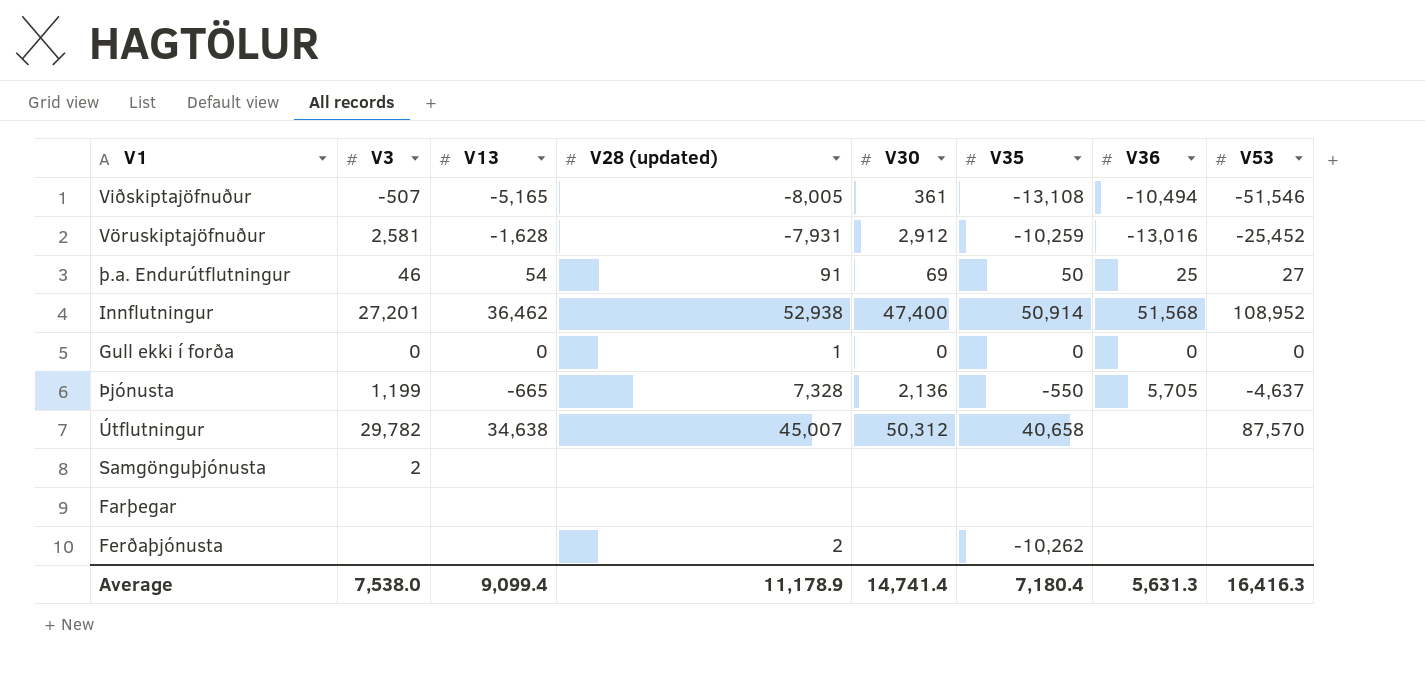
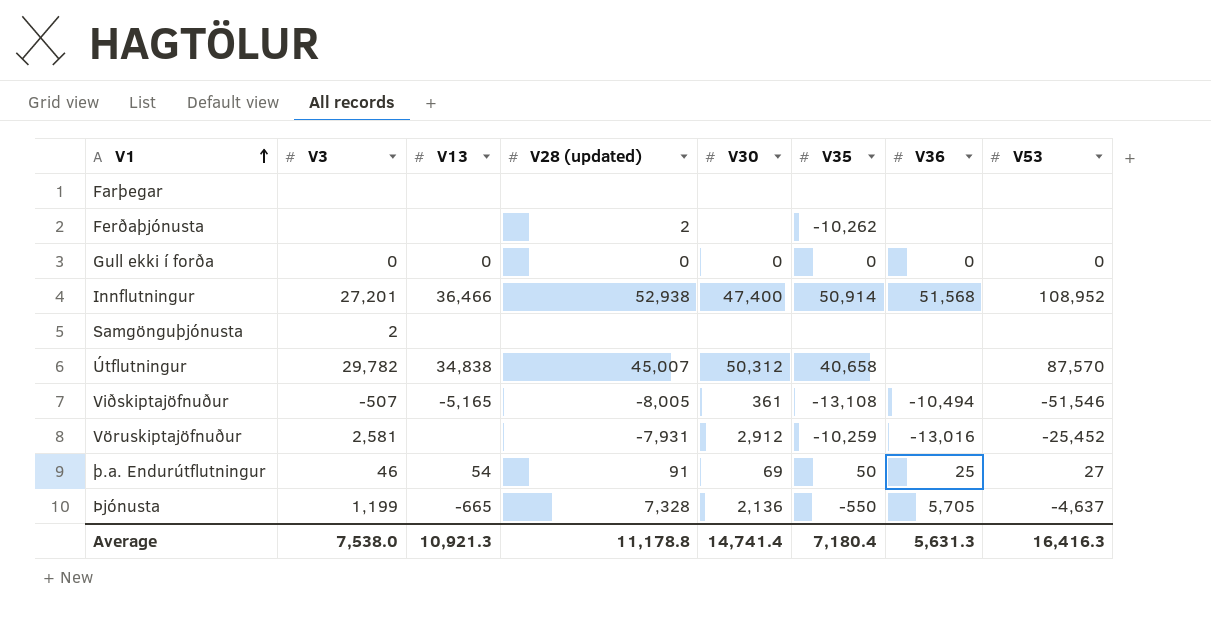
row order: none -> V1 ascending
Gull ekki í forða | V28 (updated): 1 -> 0
Innflutningur | V13: 36,462 -> 36,466
Útflutningur | V13: 34,638 -> 34,838
Vöruskiptajöfnuður | V13: -1,628 -> none
Average | V13: 9,099.4 -> 10,921.3
Average | V28 (updated): 11,178.9 -> 11,178.8

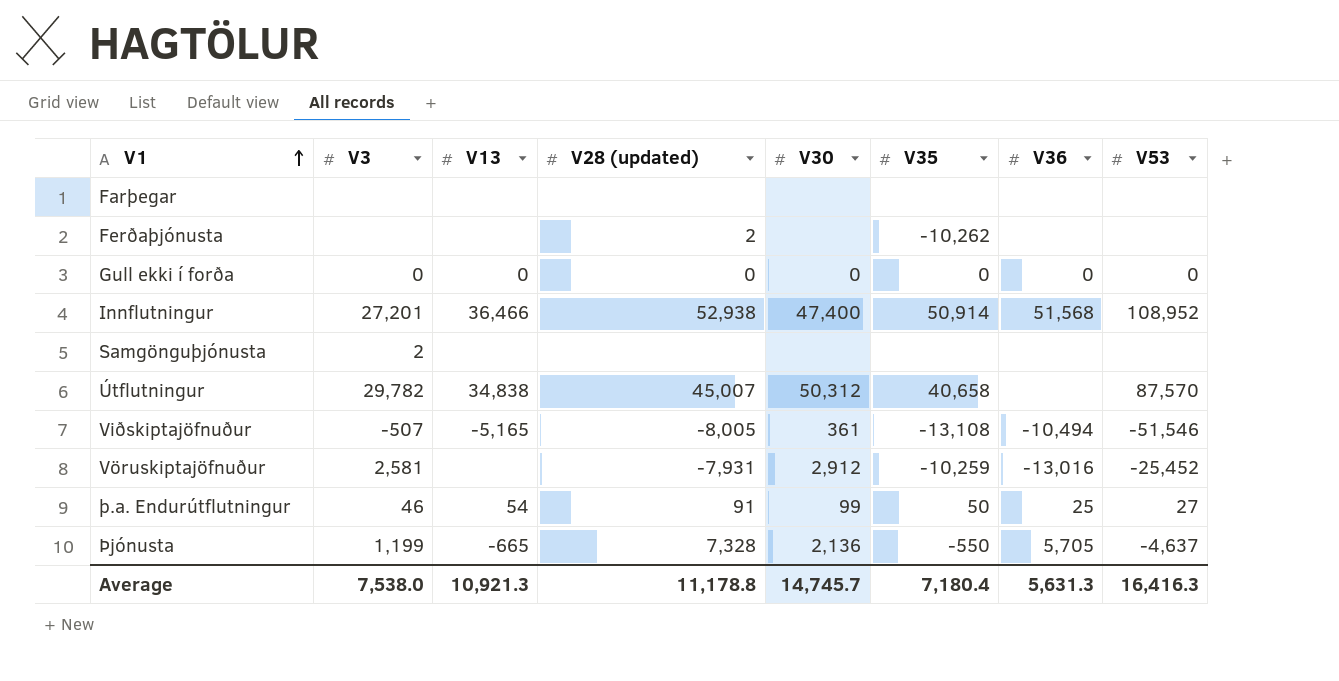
þ.a. Endurútflutningur | V30: 69 -> 99
Average | V30: 14,741.4 -> 14,745.7

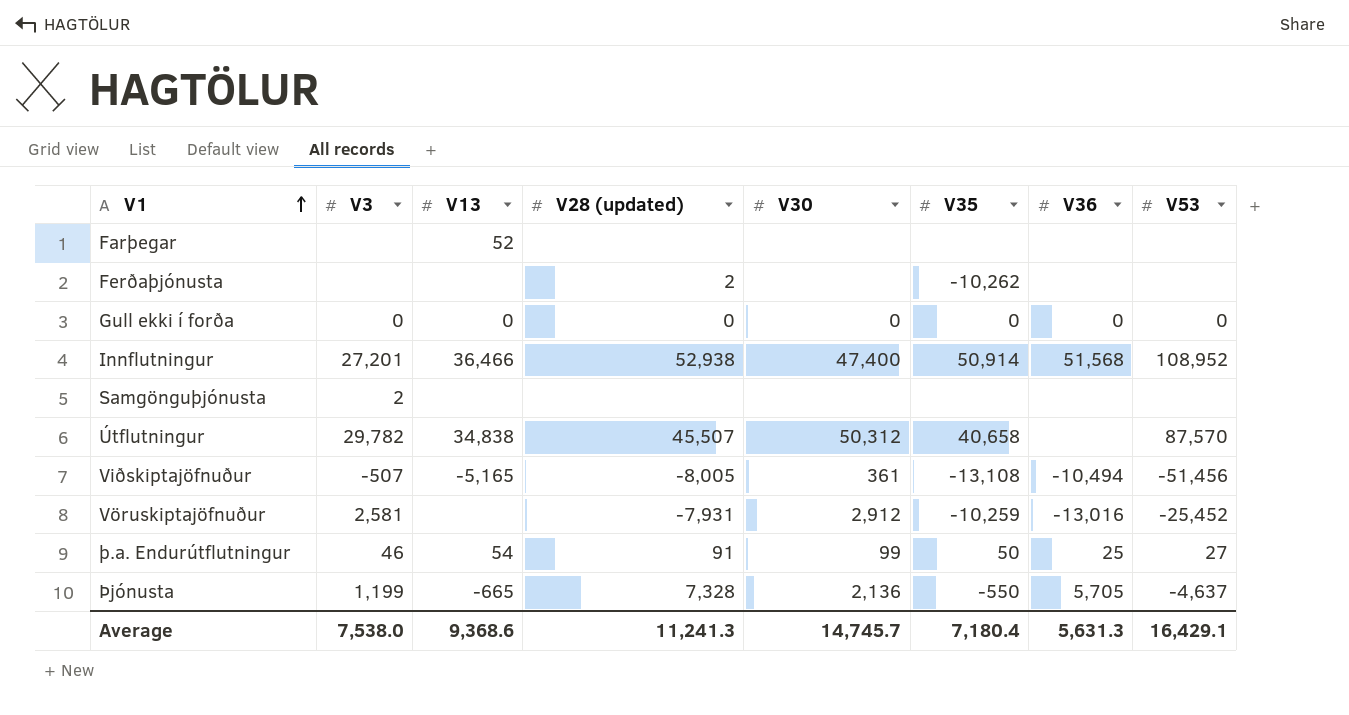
Farþegar | V13: none -> 52
Útflutningur | V28 (updated): 45,007 -> 45,507
Viðskiptajöfnuður | V53: -51,546 -> -51,456
Average | V13: 10,921.3 -> 9,368.6
Average | V28 (updated): 11,178.8 -> 11,241.3
Average | V53: 16,416.3 -> 16,429.1

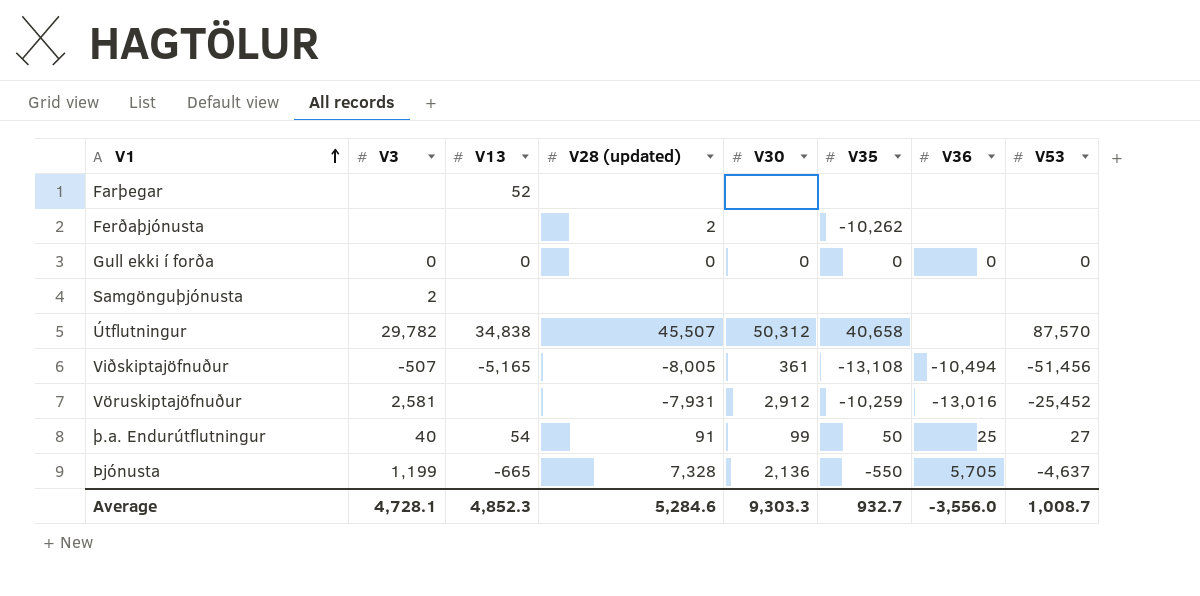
row Innflutningur: 27,201 | 36,466 | 52,938 | 47,400 | 50,914 | 51,568 | 108,952 -> none
þ.a. Endurútflutningur | V3: 46 -> 40
Average | V3: 7,538.0 -> 4,728.1
Average | V13: 9,368.6 -> 4,852.3
Average | V28 (updated): 11,241.3 -> 5,284.6
Average | V30: 14,745.7 -> 9,303.3
Average | V35: 7,180.4 -> 932.7
Average | V36: 5,631.3 -> -3,556.0
Average | V53: 16,429.1 -> 1,008.7

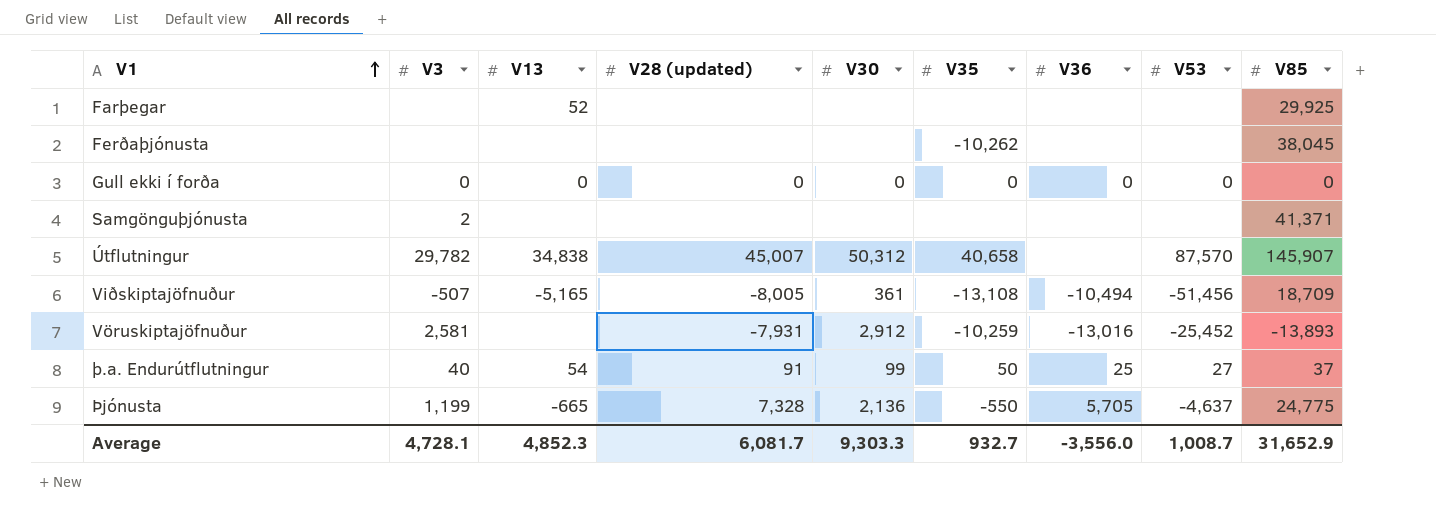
column V85 | position: none -> 9
Ferðaþjónusta | V28 (updated): 2 -> none
Útflutningur | V28 (updated): 45,507 -> 45,007
Average | V28 (updated): 5,284.6 -> 6,081.7

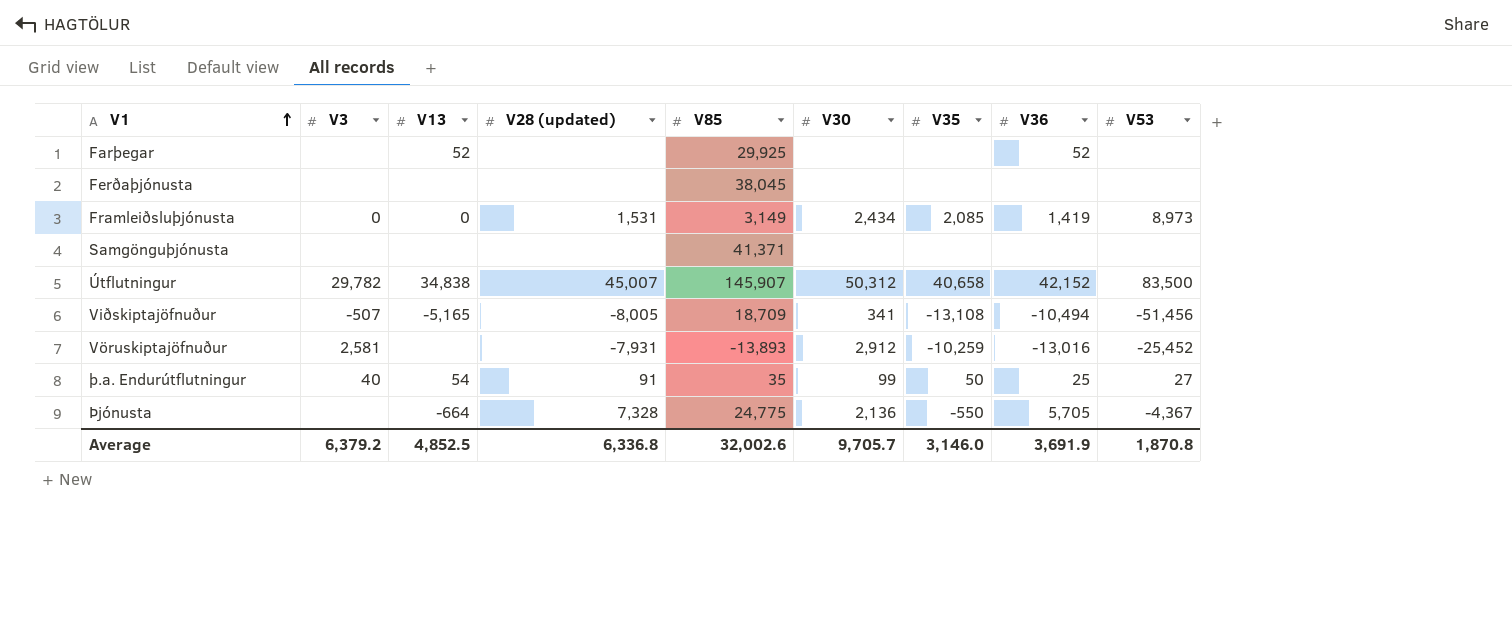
column V85 | position: 9 -> 5
row Gull ekki í forða: 0 | 0 | 0 | 0 | 0 | 0 | 0 | 0 -> none
Farþegar | V36: none -> 52
Ferðaþjónusta | V35: -10,262 -> none
row Framleiðsluþjónusta: none -> 0 | 0 | 1,531 | 3,149 | 2,434 | 2,085 | 1,419 | 8,973
Samgönguþjónusta | V3: 2 -> none
Útflutningur | V36: none -> 42,152
Útflutningur | V53: 87,570 -> 83,500
Viðskiptajöfnuður | V30: 361 -> 341
þ.a. Endurútflutningur | V85: 37 -> 35
Þjónusta | V3: 1,199 -> none
Þjónusta | V13: -665 -> -664
Þjónusta | V53: -4,637 -> -4,367
Average | V3: 4,728.1 -> 6,379.2
Average | V13: 4,852.3 -> 4,852.5
Average | V28 (updated): 6,081.7 -> 6,336.8
Average | V85: 31,652.9 -> 32,002.6
Average | V30: 9,303.3 -> 9,705.7
Average | V35: 932.7 -> 3,146.0
Average | V36: -3,556.0 -> 3,691.9
Average | V53: 1,008.7 -> 1,870.8

